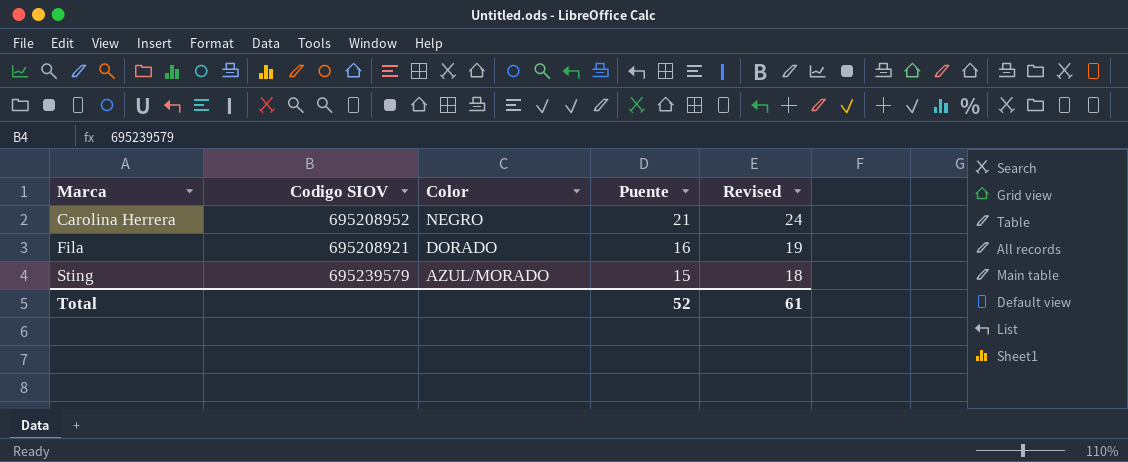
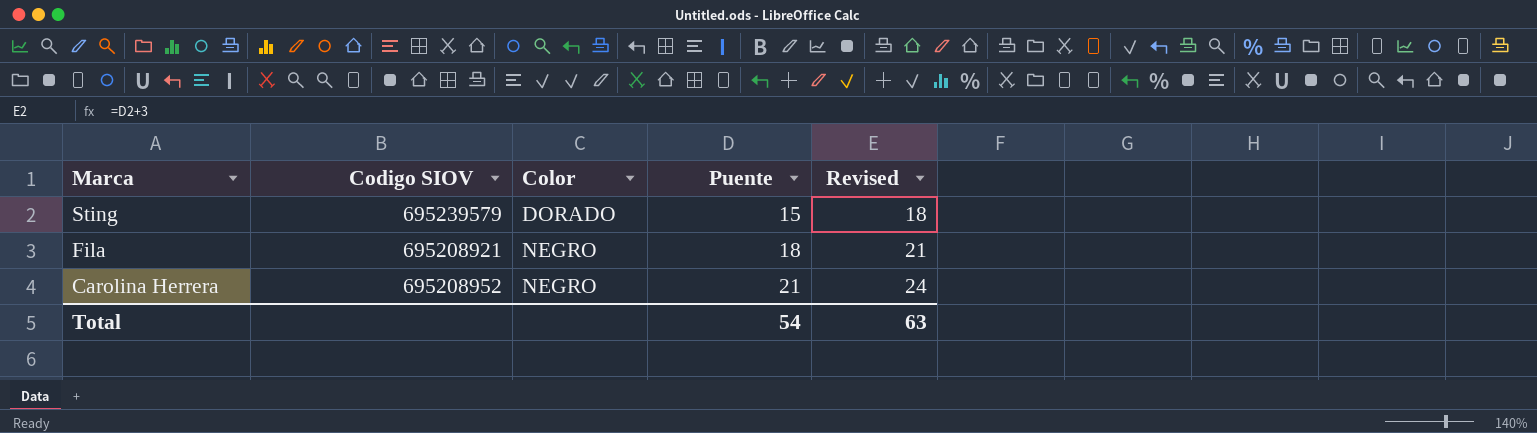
row order: Marca ascending -> Marca descending
Sting | Color: AZUL/MORADO -> DORADO
Fila | Color: DORADO -> NEGRO
Fila | Puente: 16 -> 18
Fila | Revised: 19 -> 21
Total | Puente: 52 -> 54
Total | Revised: 61 -> 63

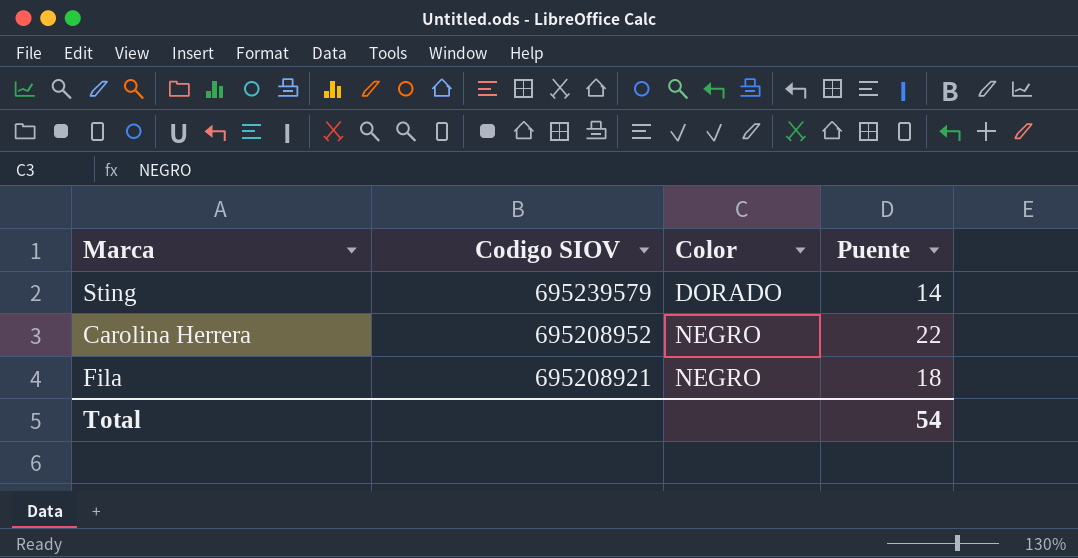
row order: Marca descending -> Codigo SIOV descending
column Revised | formula: [Puente] + 3 -> none
Sting | Puente: 15 -> 14
Carolina Herrera | Puente: 21 -> 22

